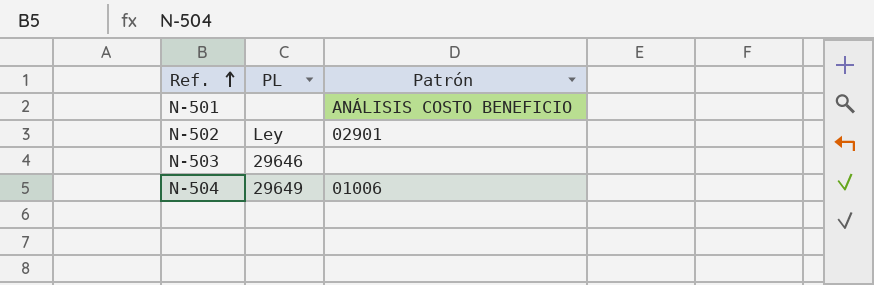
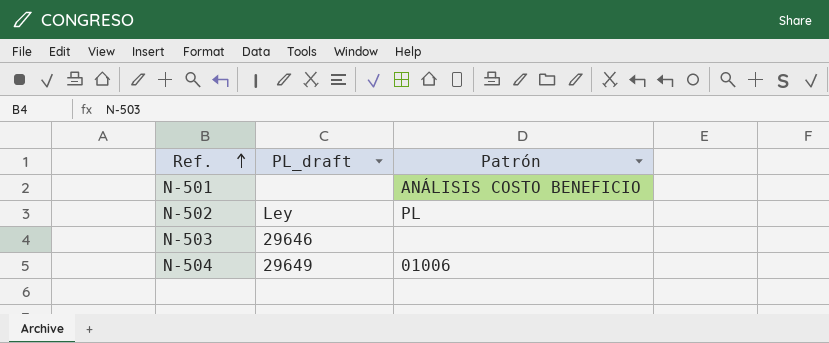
column name: PL -> PL_draft
N-502 | Patrón: 02901 -> PL

